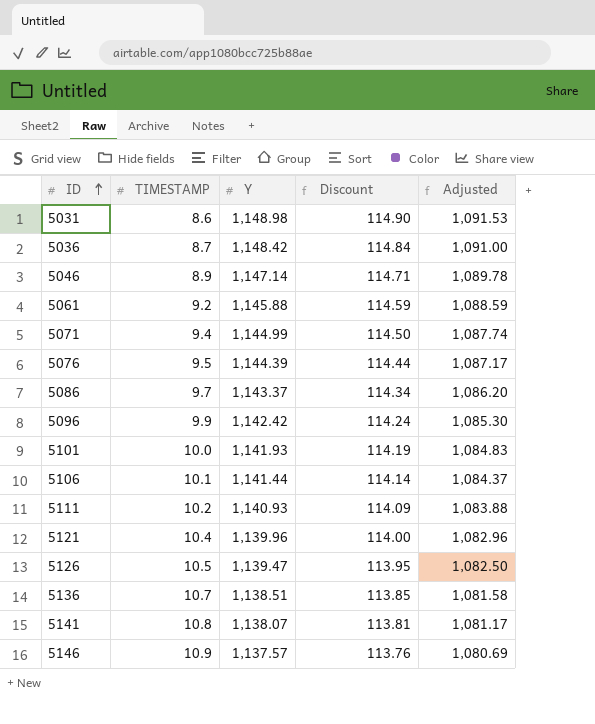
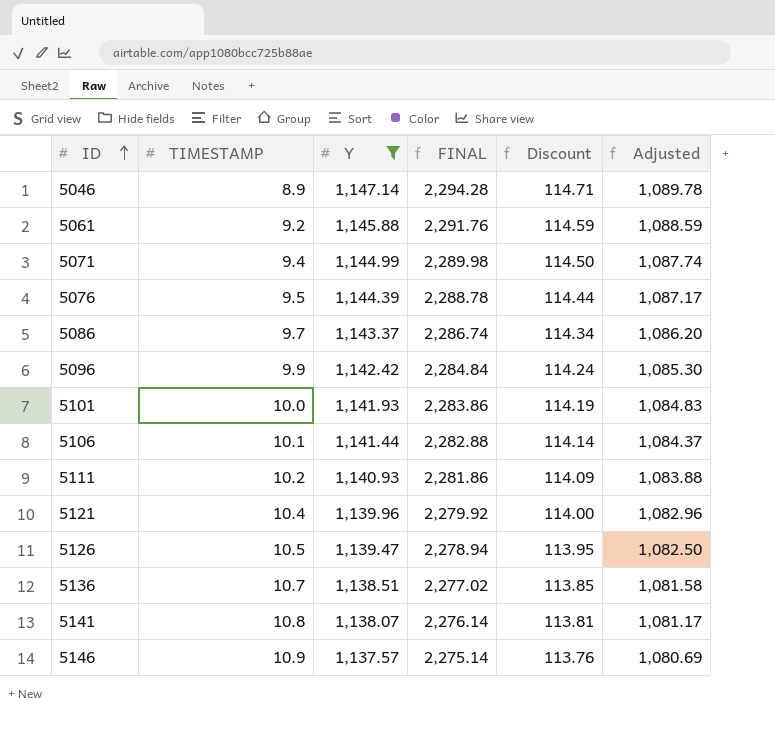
filter: none -> Y <= 1,147.14
column FINAL | formula: none -> [Y] * 2

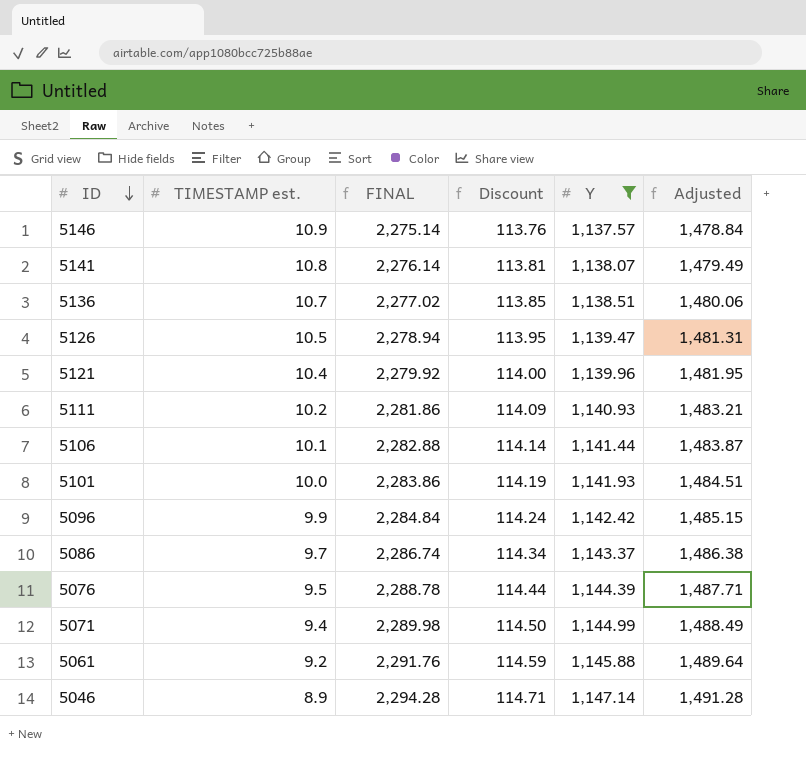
row order: ID ascending -> ID descending
column name: TIMESTAMP -> TIMESTAMP est.
column Y | position: 3 -> 5
column Adjusted | formula: [Y] * 0.95 -> [Y] * 1.3

